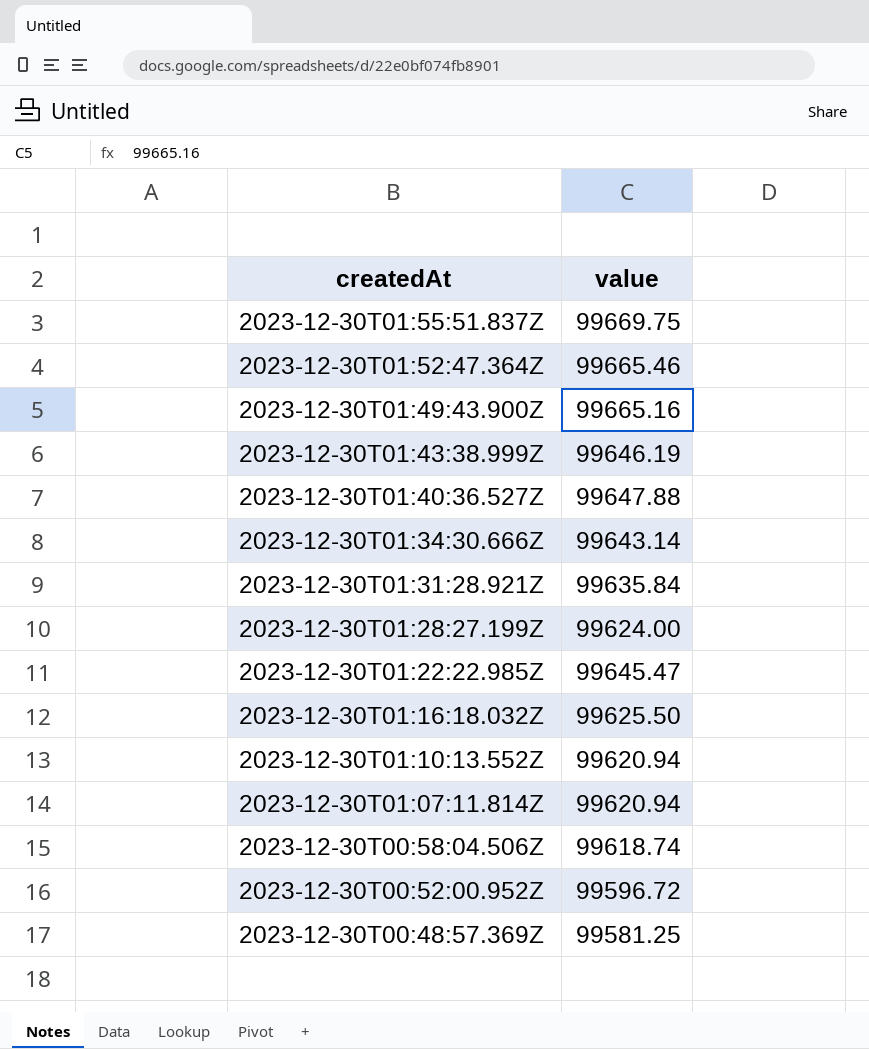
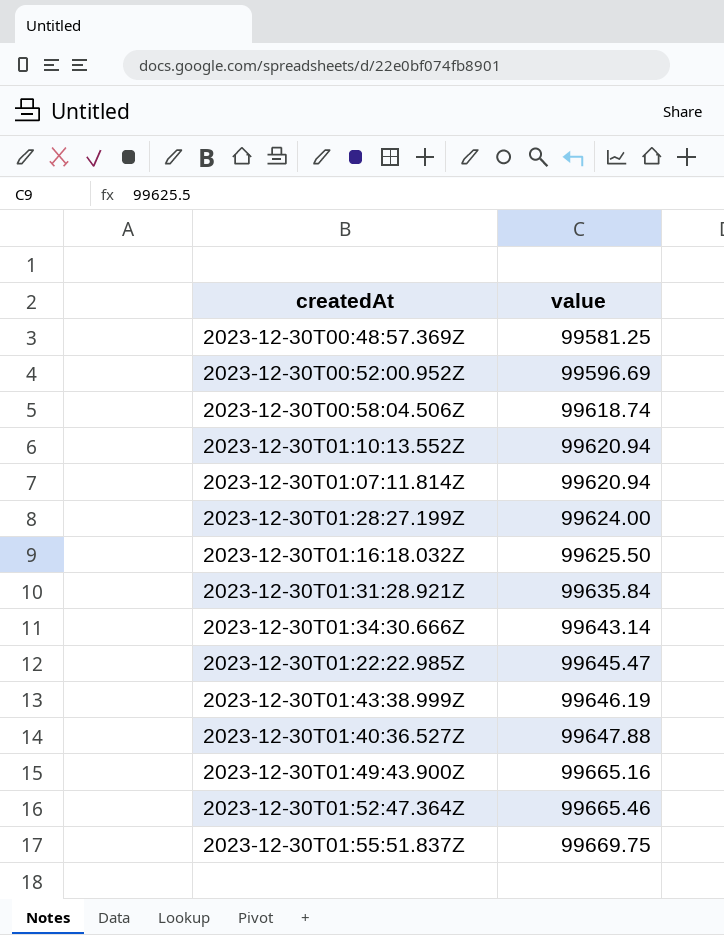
row order: createdAt descending -> value ascending
2023-12-30T00:52:00.952Z | value: 99596.72 -> 99596.69

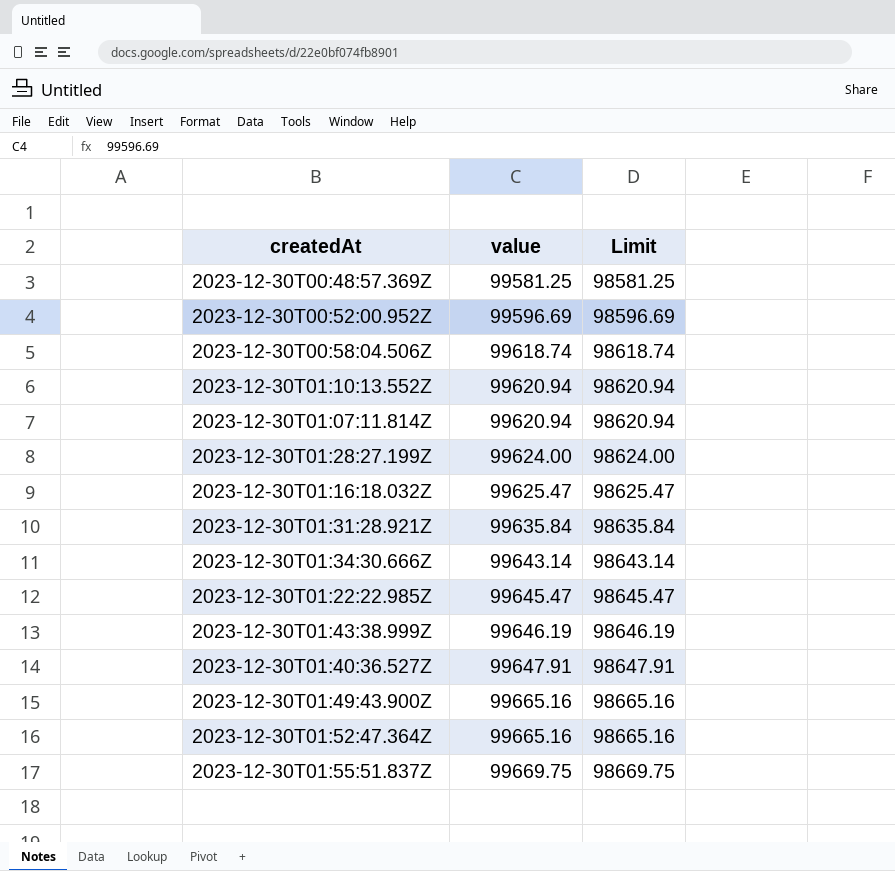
column Limit | formula: none -> [value] - 1000
2023-12-30T01:16:18.032Z | value: 99625.50 -> 99625.47
2023-12-30T01:40:36.527Z | value: 99647.88 -> 99647.91
2023-12-30T01:52:47.364Z | value: 99665.46 -> 99665.16

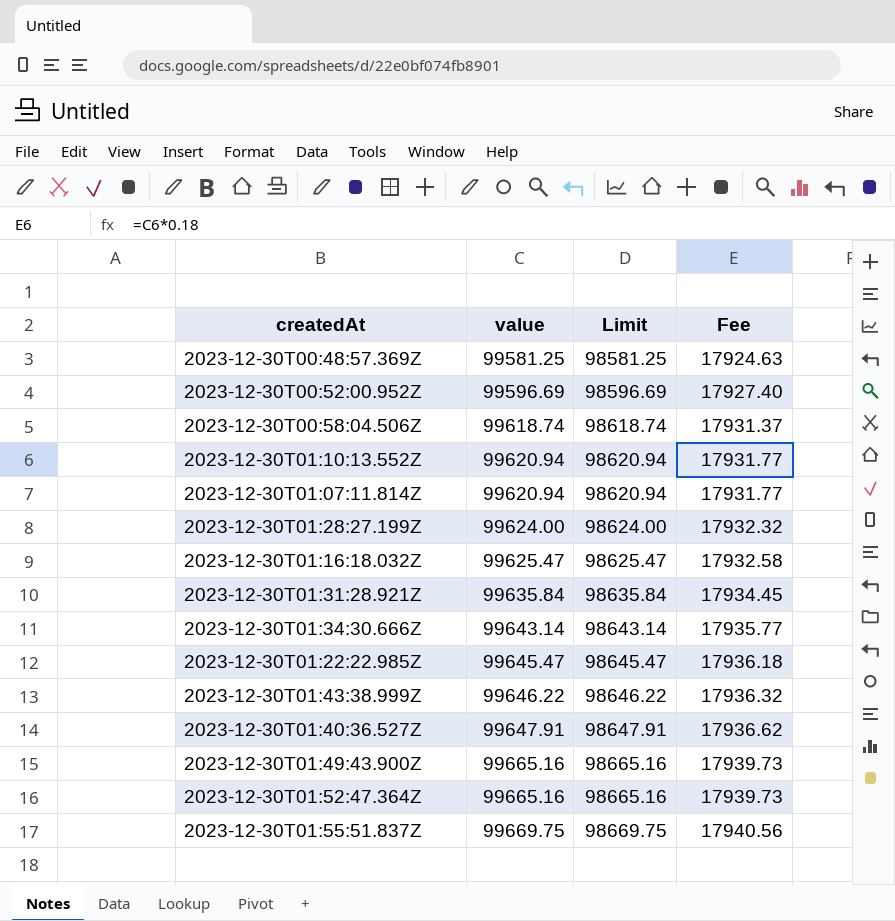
column Fee | formula: none -> [value] * 0.18
2023-12-30T01:43:38.999Z | value: 99646.19 -> 99646.22
2023-12-30T01:43:38.999Z | Limit: 98646.19 -> 98646.22

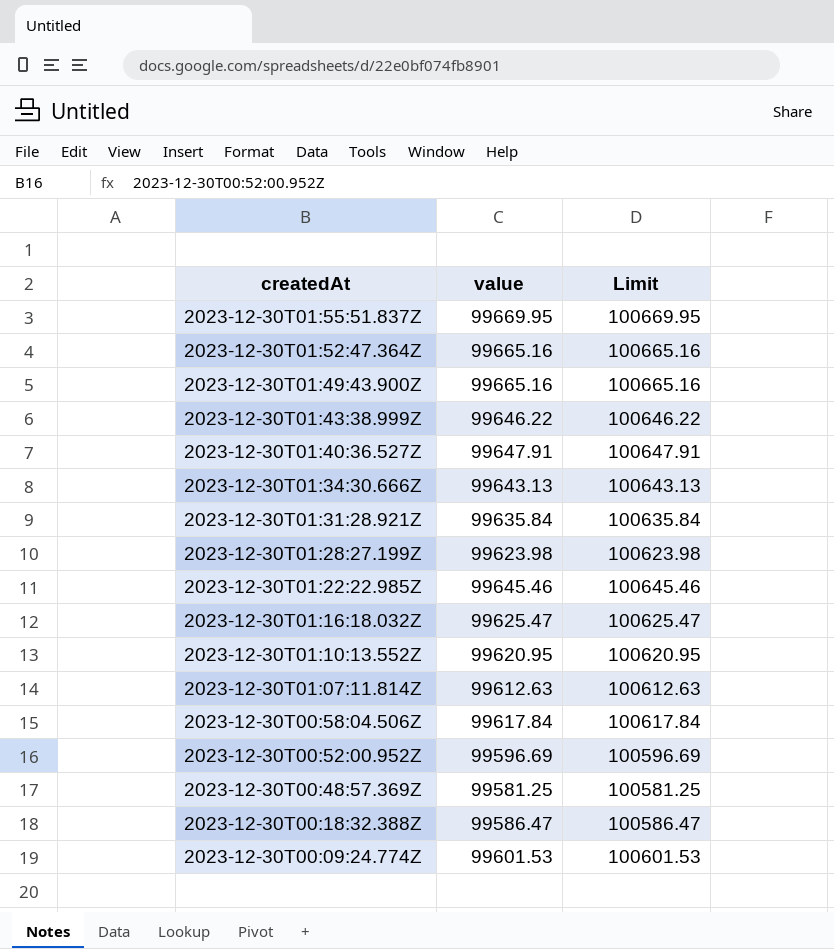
row order: value ascending -> createdAt descending
column Fee | formula: [value] * 0.18 -> none
column Limit | formula: [value] - 1000 -> [value] + 1000
2023-12-30T01:55:51.837Z | value: 99669.75 -> 99669.95
2023-12-30T01:34:30.666Z | value: 99643.14 -> 99643.13
2023-12-30T01:28:27.199Z | value: 99624.00 -> 99623.98
2023-12-30T01:22:22.985Z | value: 99645.47 -> 99645.46
2023-12-30T01:10:13.552Z | value: 99620.94 -> 99620.95
2023-12-30T01:07:11.814Z | value: 99620.94 -> 99612.63
2023-12-30T00:58:04.506Z | value: 99618.74 -> 99617.84
row 2023-12-30T00:18:32.388Z: none -> 99586.47 | 100586.47
row 2023-12-30T00:09:24.774Z: none -> 99601.53 | 100601.53

